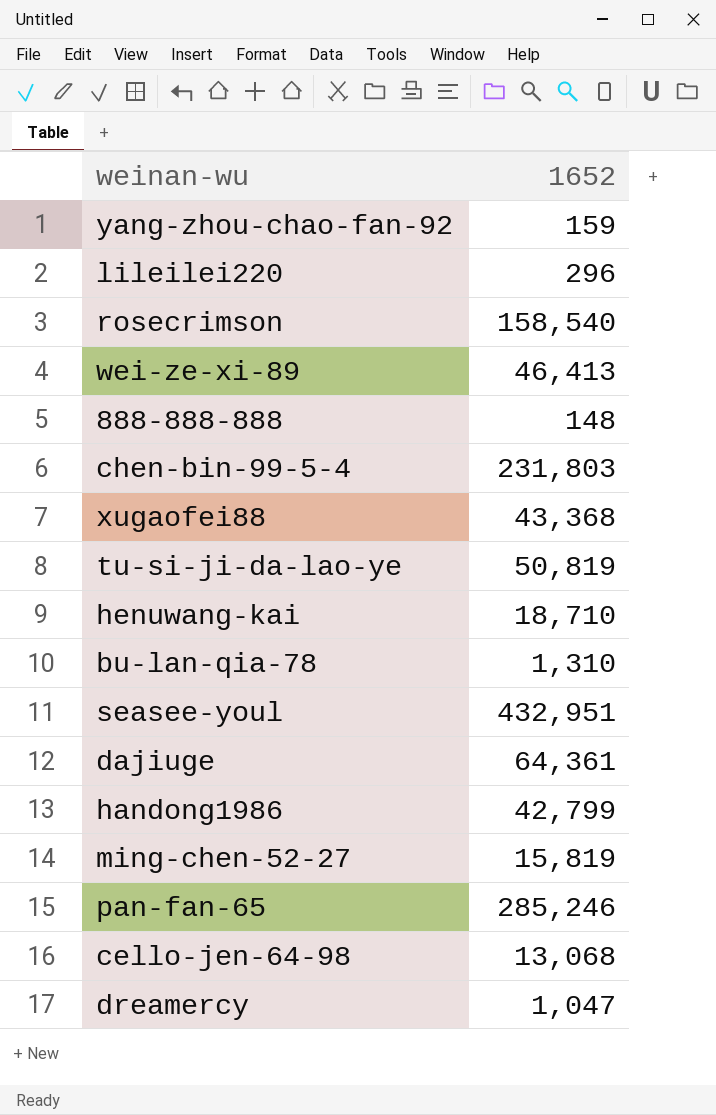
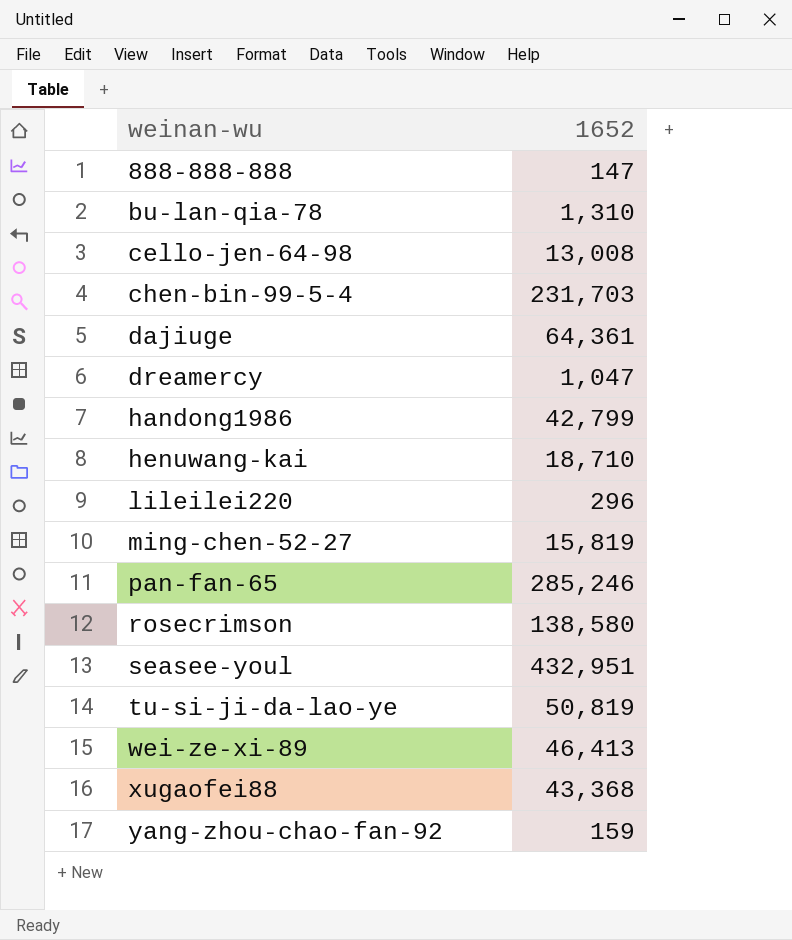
row order: none -> weinan-wu ascending
888-888-888 | 1652: 148 -> 147
cello-jen-64-98 | 1652: 13,068 -> 13,008
chen-bin-99-5-4 | 1652: 231,803 -> 231,703
rosecrimson | 1652: 158,540 -> 138,580

